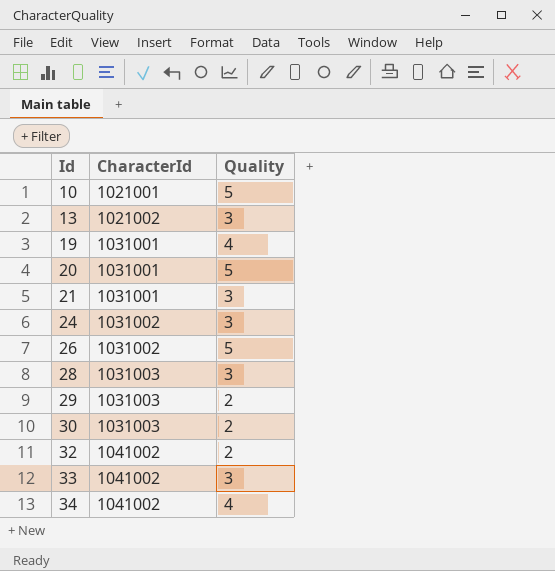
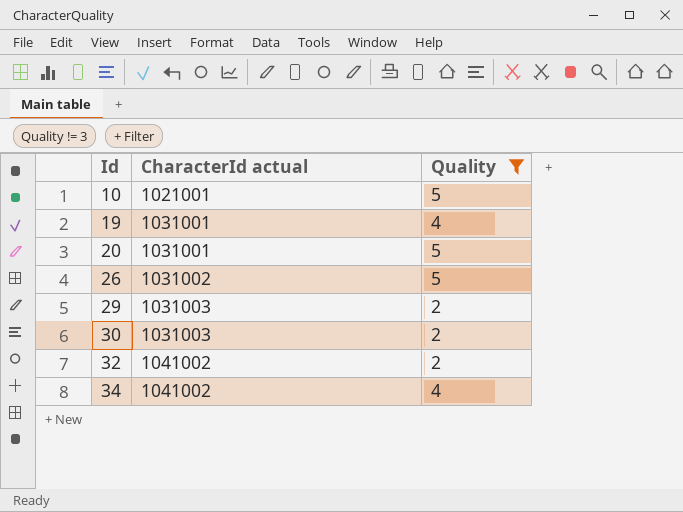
filter: none -> Quality != 3
column name: CharacterId -> CharacterId actual

